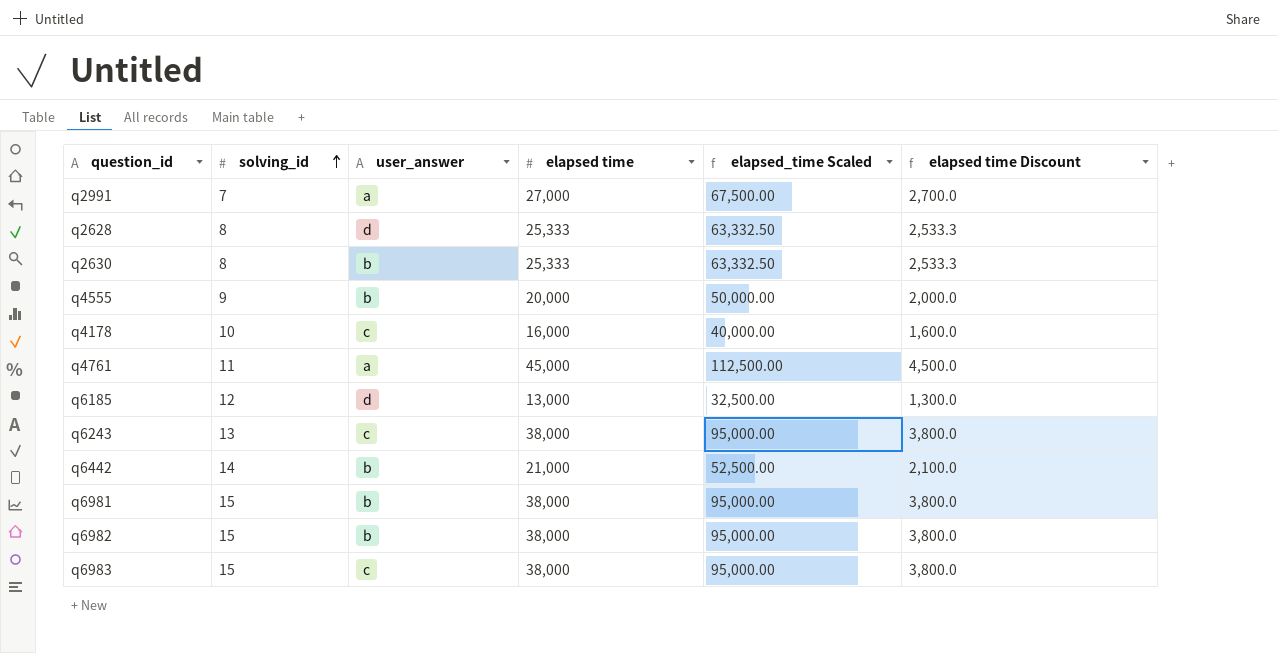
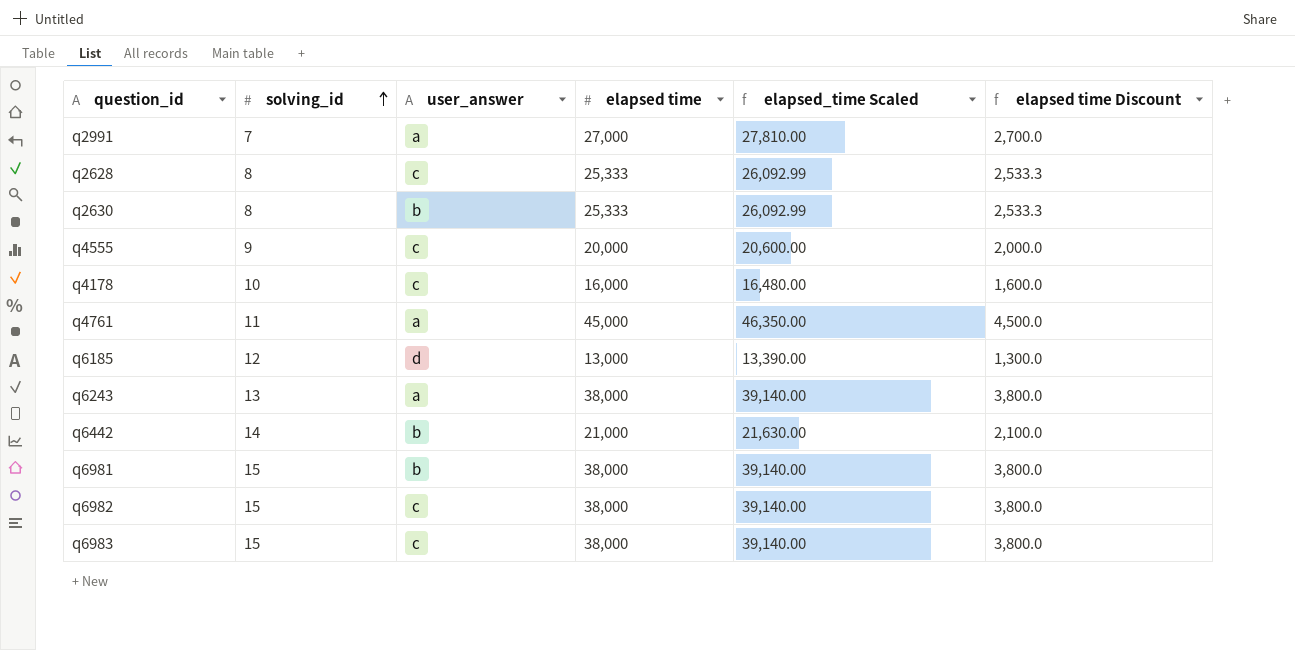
column elapsed_time Scaled | formula: [elapsed time] * 2.5 -> [elapsed time] * 1.03
q2628 | user_answer: d -> c
q4555 | user_answer: b -> c
q6243 | user_answer: c -> a
q6982 | user_answer: b -> c

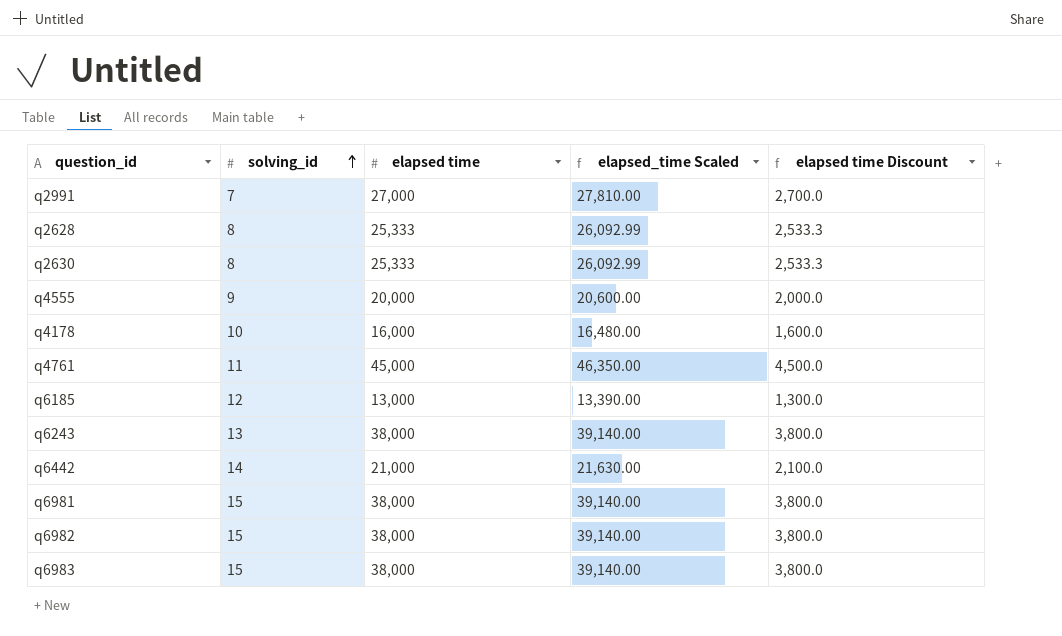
column user_answer | position: 3 -> none

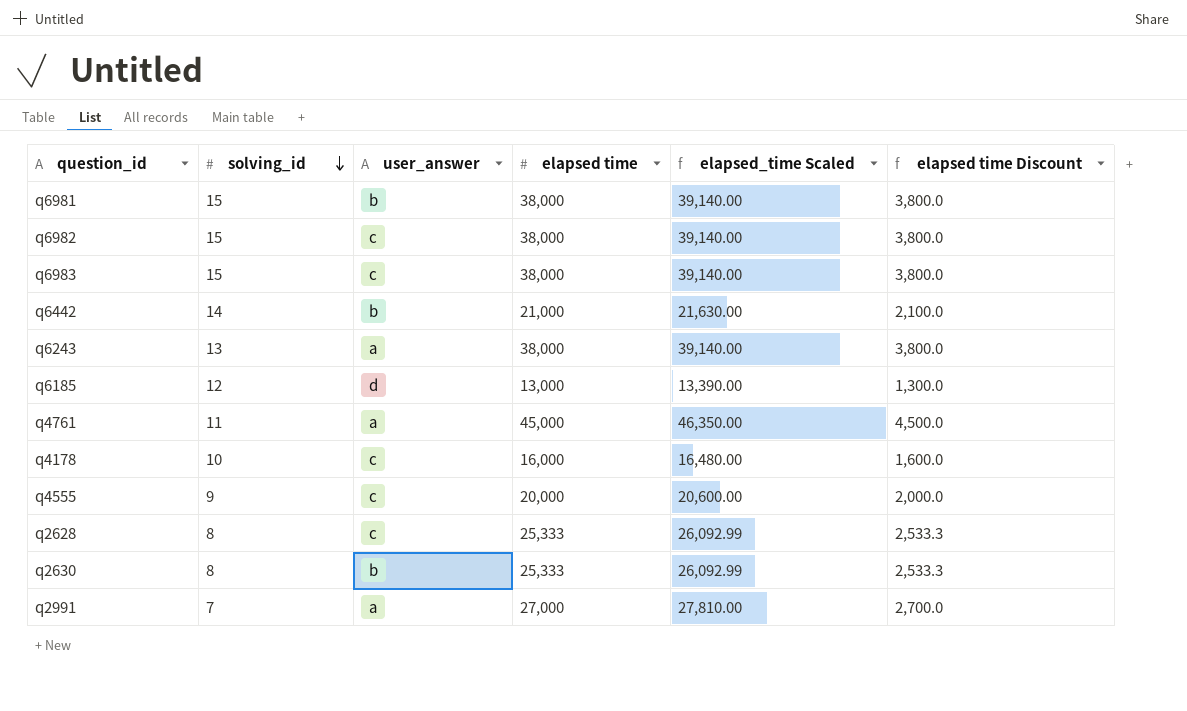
row order: solving_id ascending -> solving_id descending
column user_answer | position: none -> 3

